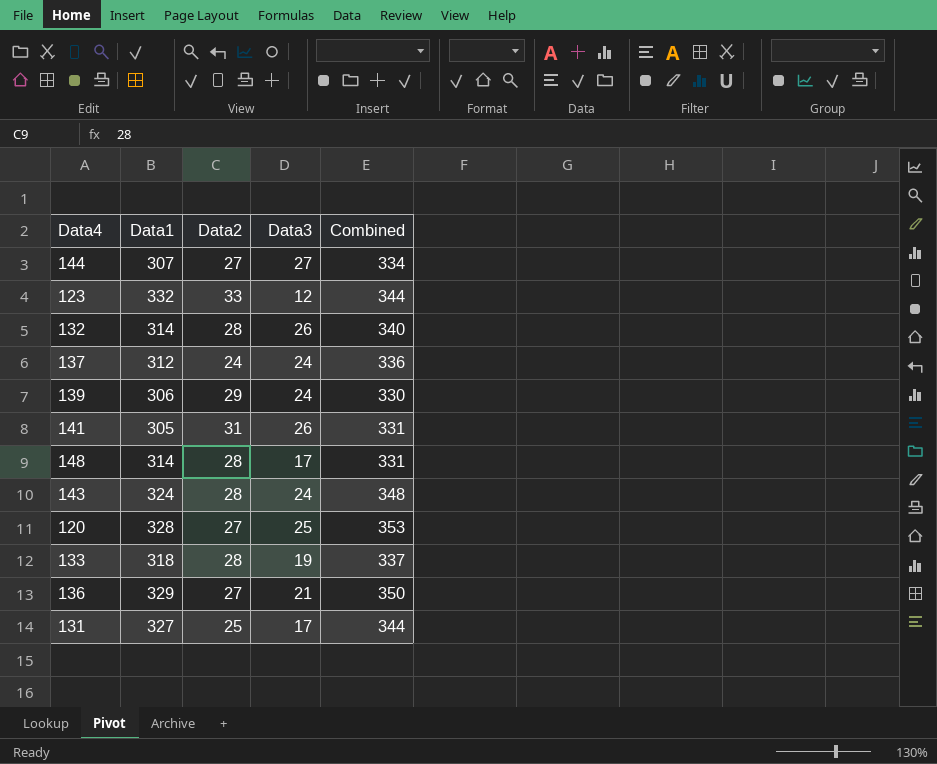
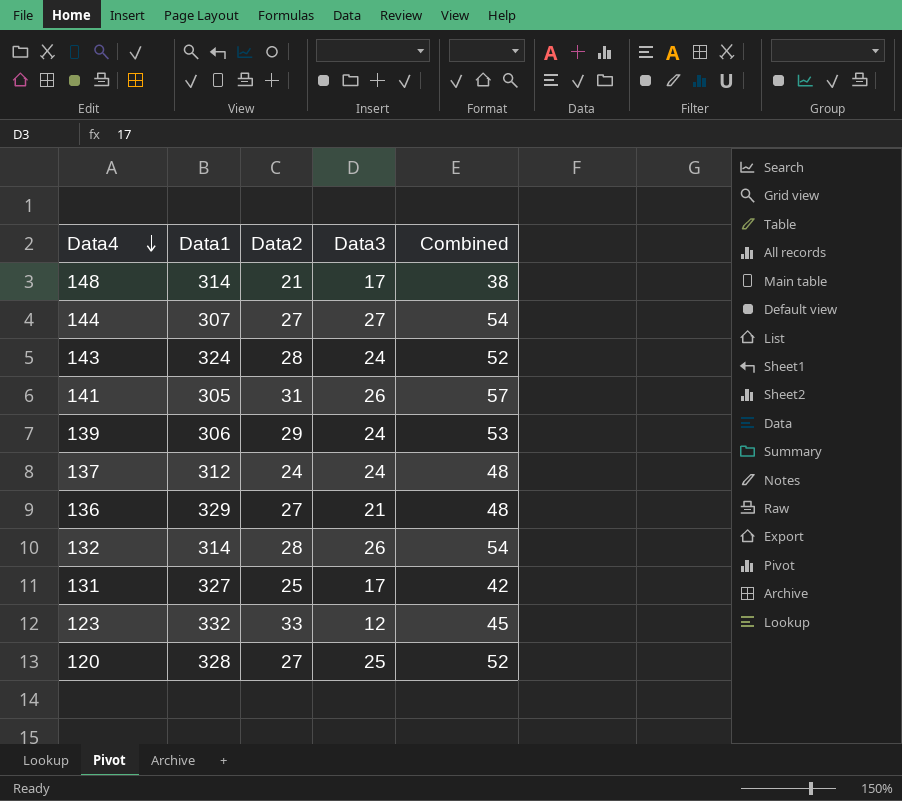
row order: none -> Data4 descending
column Combined | formula: [Data1] + [Data3] -> [Data2] + [Data3]
row 133: 318 | 28 | 19 | 337 -> none
148 | Data2: 28 -> 21

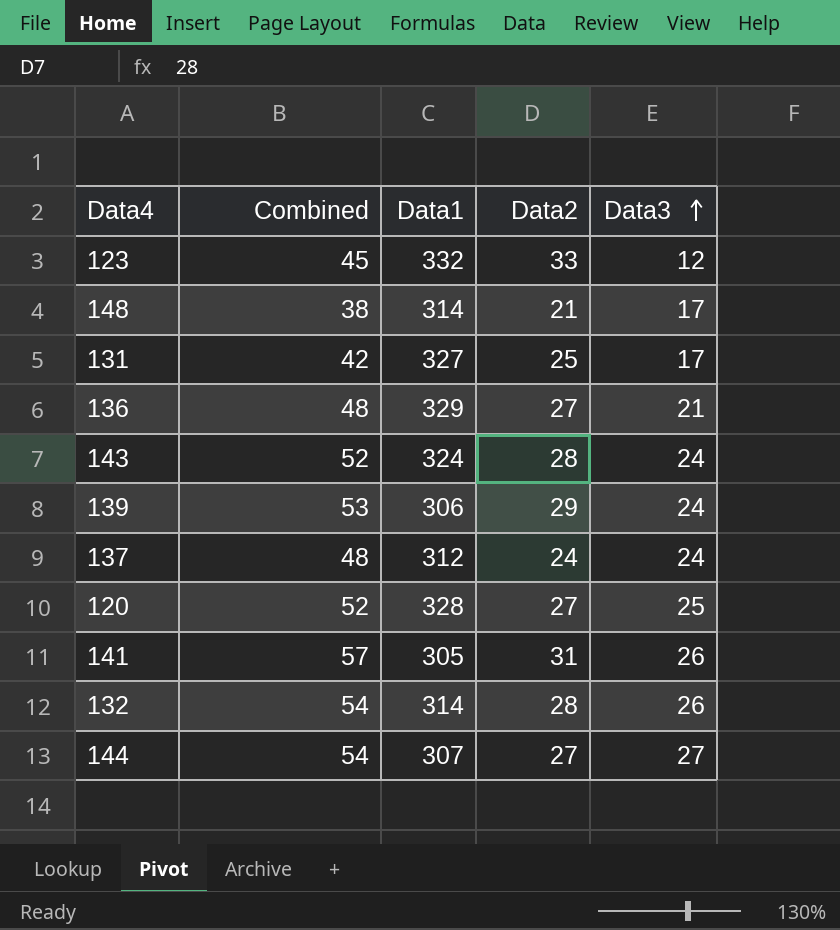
row order: Data4 descending -> Data3 ascending
column Combined | position: 5 -> 2

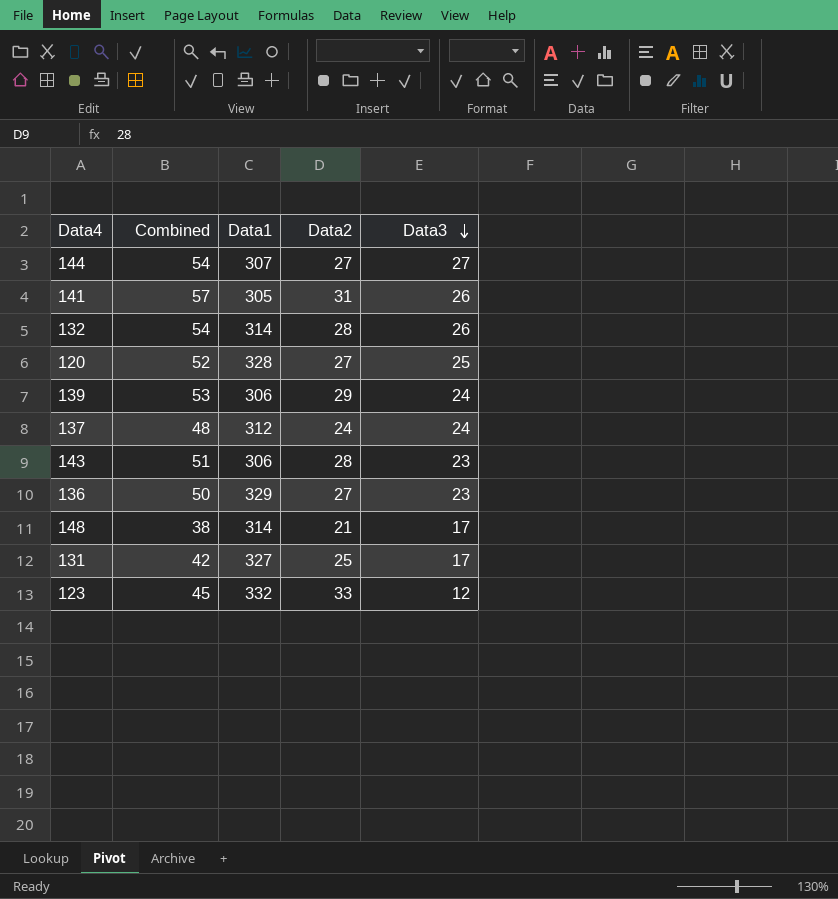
row order: Data3 ascending -> Data3 descending
143 | Combined: 52 -> 51
143 | Data1: 324 -> 306
143 | Data3: 24 -> 23
136 | Combined: 48 -> 50
136 | Data3: 21 -> 23

